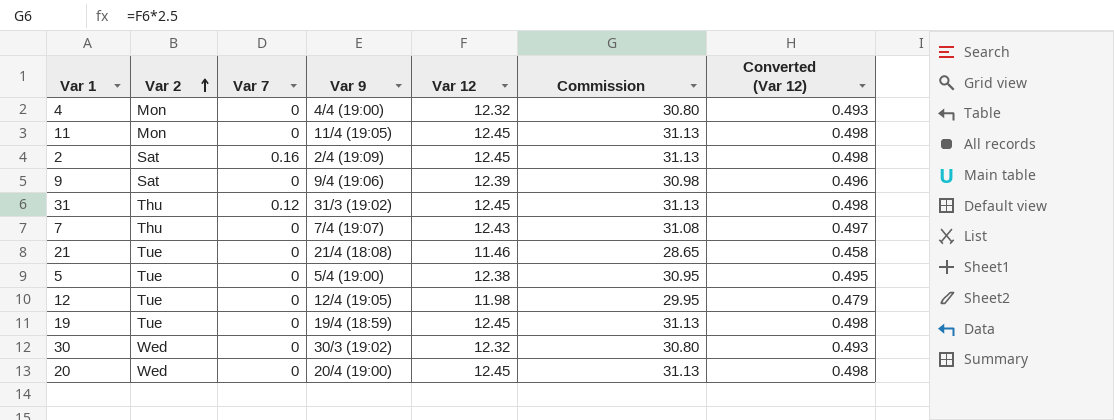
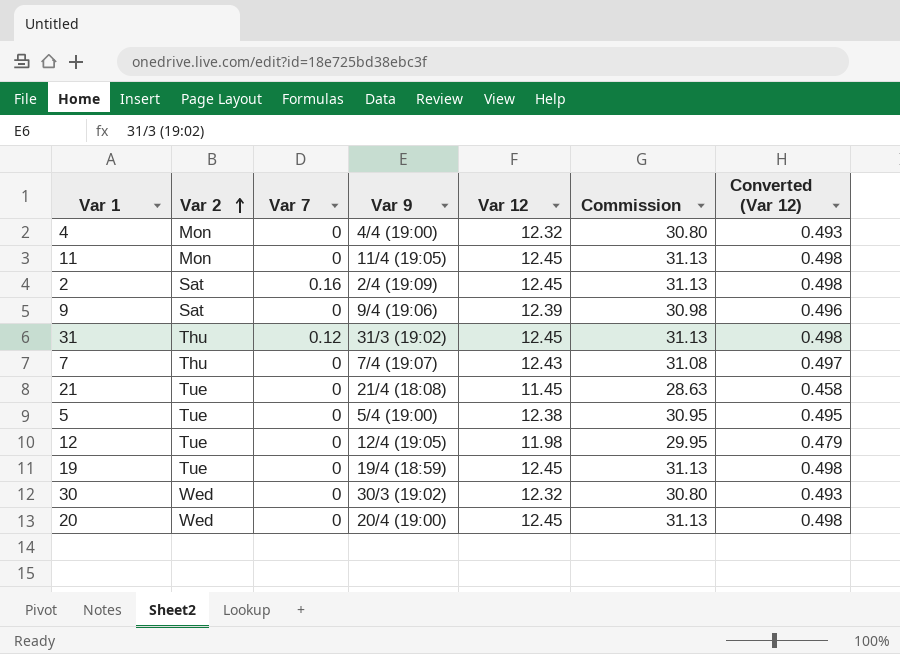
21 | Var 12: 11.46 -> 11.45
21 | Commission: 28.65 -> 28.63

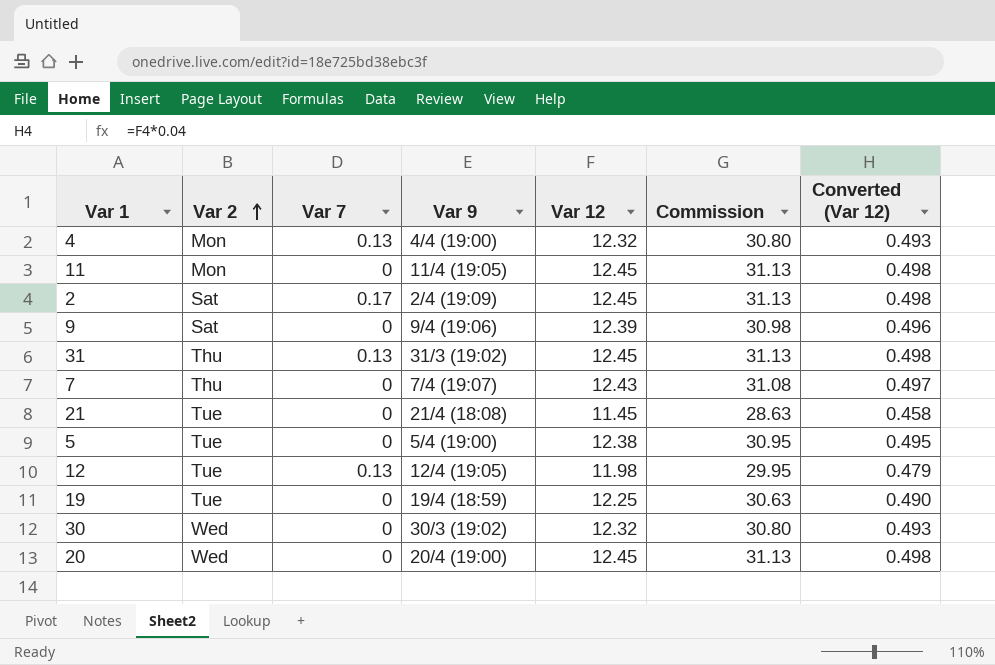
4 | Var 7: 0 -> 0.13
2 | Var 7: 0.16 -> 0.17
31 | Var 7: 0.12 -> 0.13
12 | Var 7: 0 -> 0.13
19 | Var 12: 12.45 -> 12.25
19 | Commission: 31.13 -> 30.63
19 | Converted (Var 12): 0.498 -> 0.490

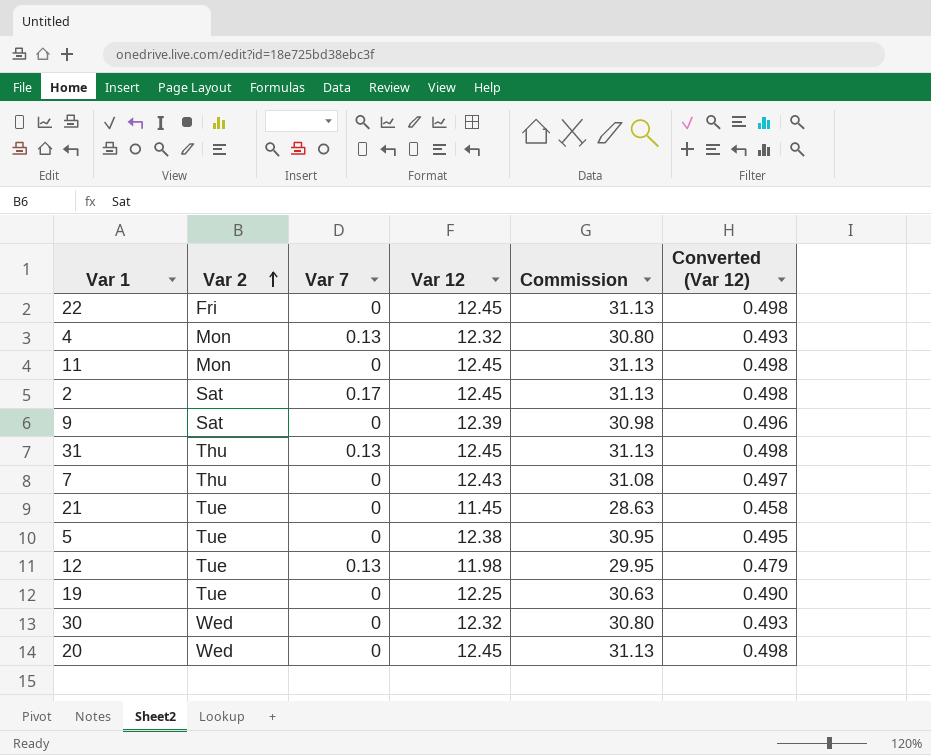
column Var 9 | position: 4 -> none
row 22: none -> Fri | 0 | 12.45 | 31.13 | 0.498

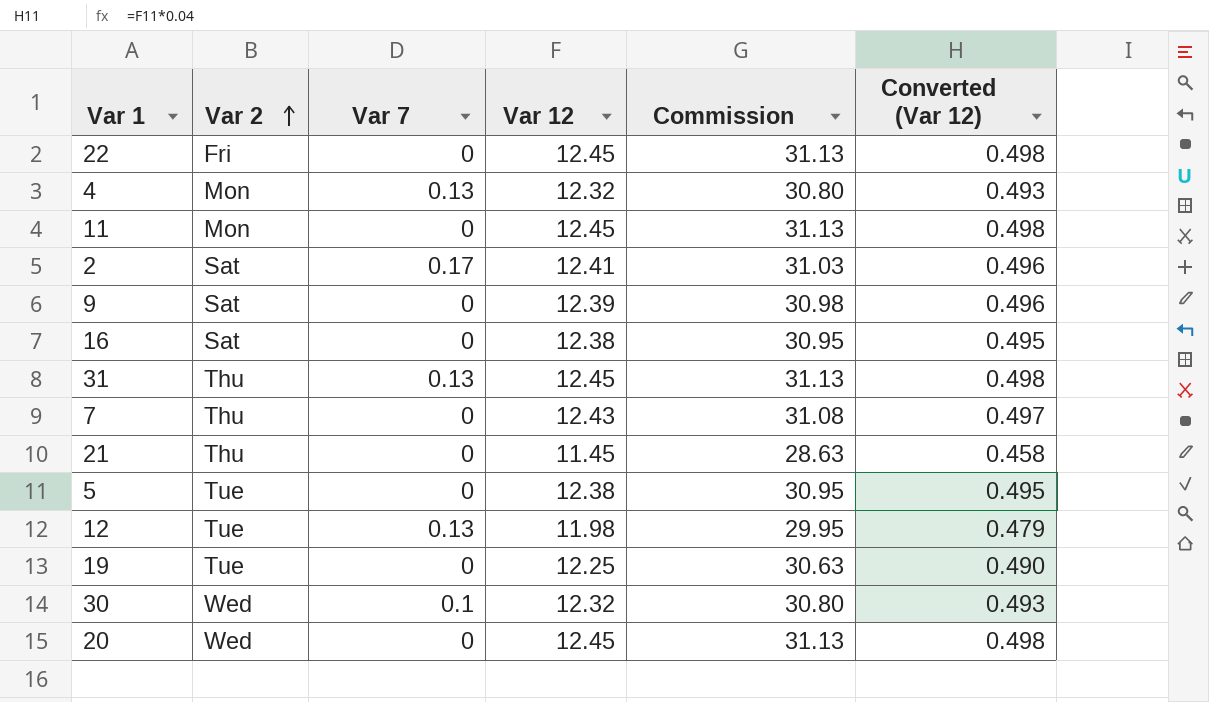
2 | Var 12: 12.45 -> 12.41
2 | Commission: 31.13 -> 31.03
2 | Converted (Var 12): 0.498 -> 0.496
row 16: none -> Sat | 0 | 12.38 | 30.95 | 0.495
21 | Var 2: Tue -> Thu
30 | Var 7: 0 -> 0.1

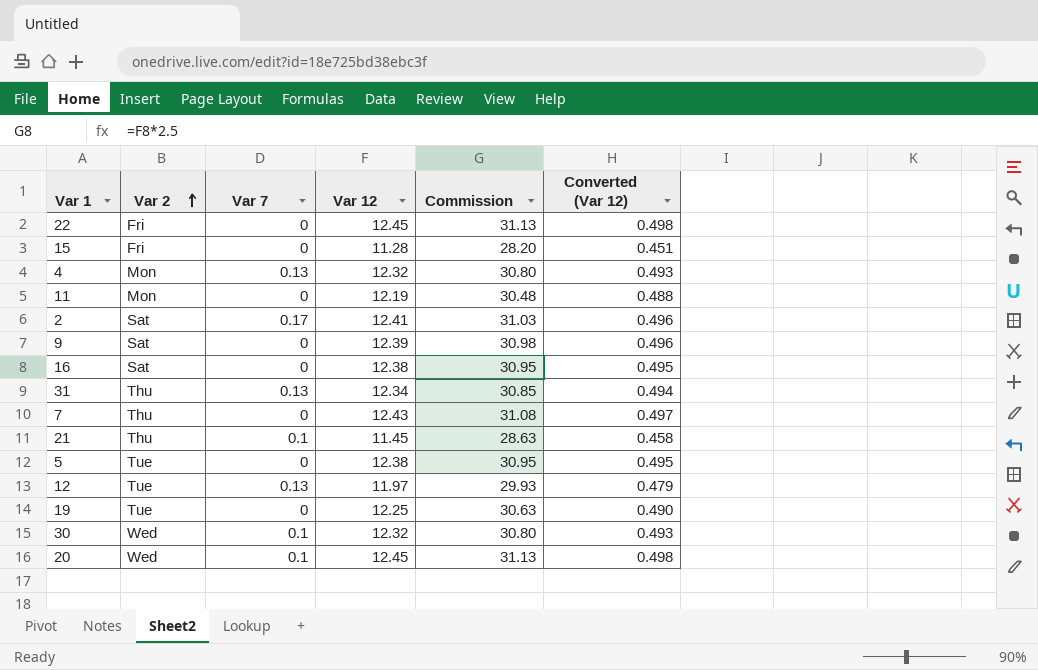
row 15: none -> Fri | 0 | 11.28 | 28.20 | 0.451
11 | Var 12: 12.45 -> 12.19
11 | Commission: 31.13 -> 30.48
11 | Converted (Var 12): 0.498 -> 0.488
31 | Var 12: 12.45 -> 12.34
31 | Commission: 31.13 -> 30.85
31 | Converted (Var 12): 0.498 -> 0.494
21 | Var 7: 0 -> 0.1
12 | Var 12: 11.98 -> 11.97
12 | Commission: 29.95 -> 29.93
20 | Var 7: 0 -> 0.1

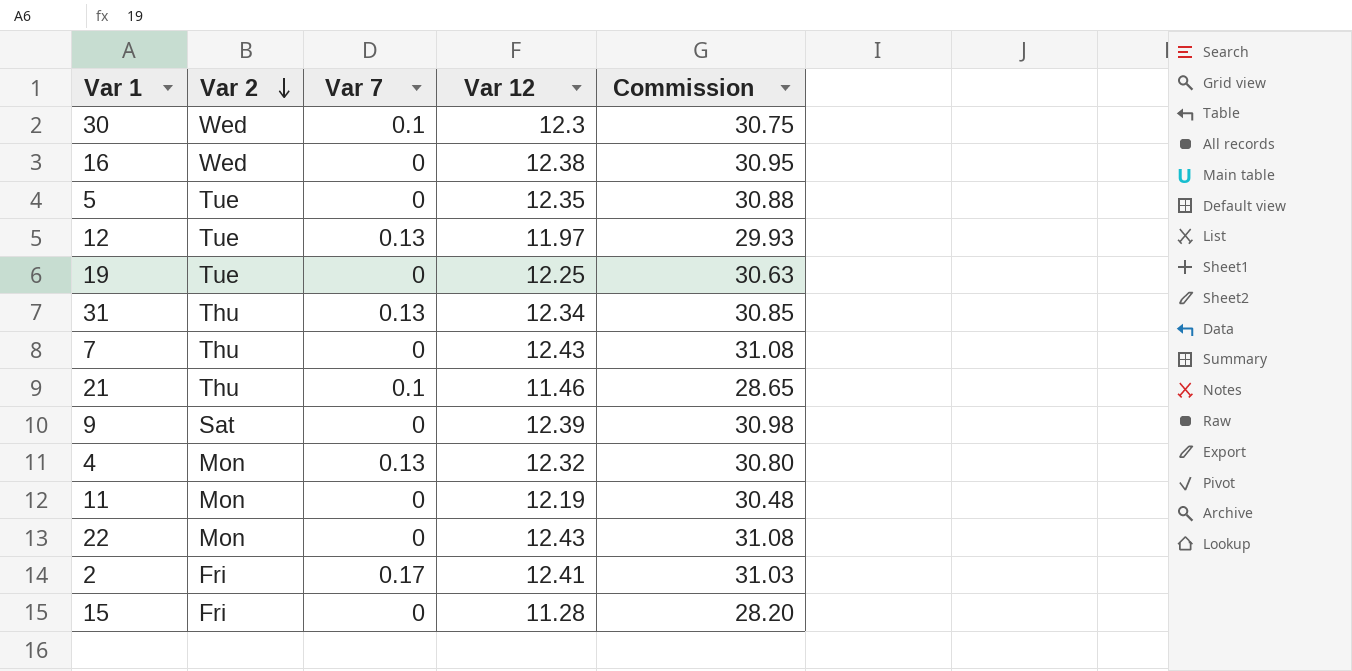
row order: Var 2 ascending -> Var 2 descending
column Converted (Var 12) | formula: [Var 12] * 0.04 -> none
row 20: Wed | 0.1 | 12.45 | 31.13 | 0.498 -> none
30 | Var 12: 12.32 -> 12.3
30 | Commission: 30.80 -> 30.75
16 | Var 2: Sat -> Wed
5 | Var 12: 12.38 -> 12.35
5 | Commission: 30.95 -> 30.88
21 | Var 12: 11.45 -> 11.46
21 | Commission: 28.63 -> 28.65
22 | Var 2: Fri -> Mon
22 | Var 12: 12.45 -> 12.43
22 | Commission: 31.13 -> 31.08
2 | Var 2: Sat -> Fri

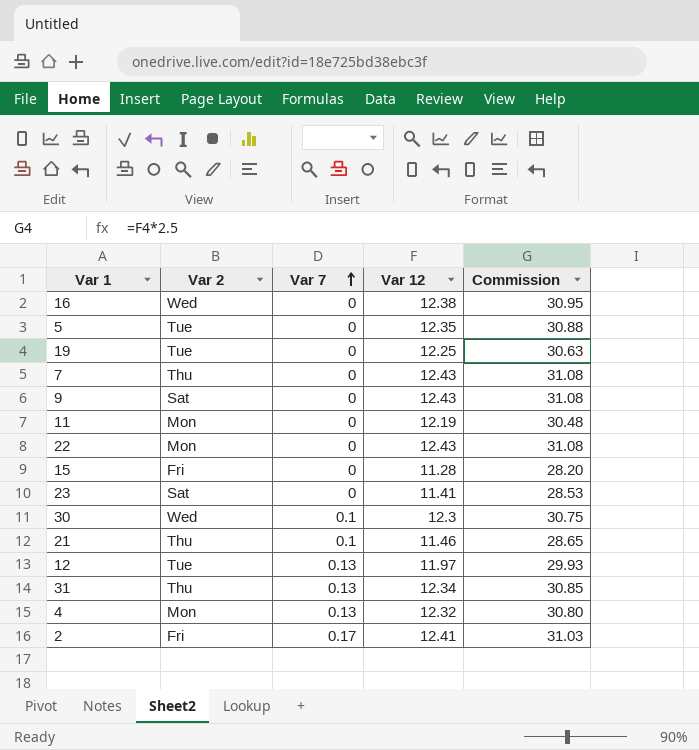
row order: Var 2 descending -> Var 7 ascending
9 | Var 12: 12.39 -> 12.43
9 | Commission: 30.98 -> 31.08
row 23: none -> Sat | 0 | 11.41 | 28.53

